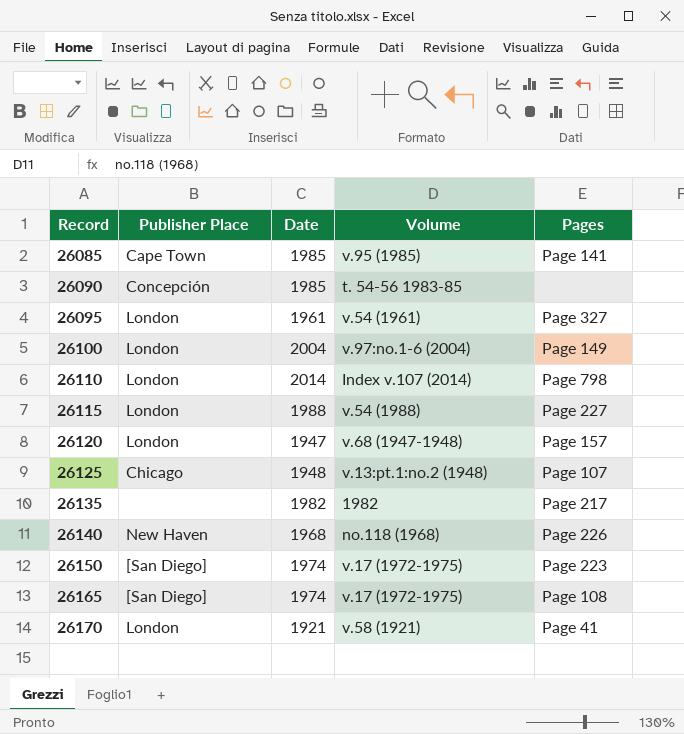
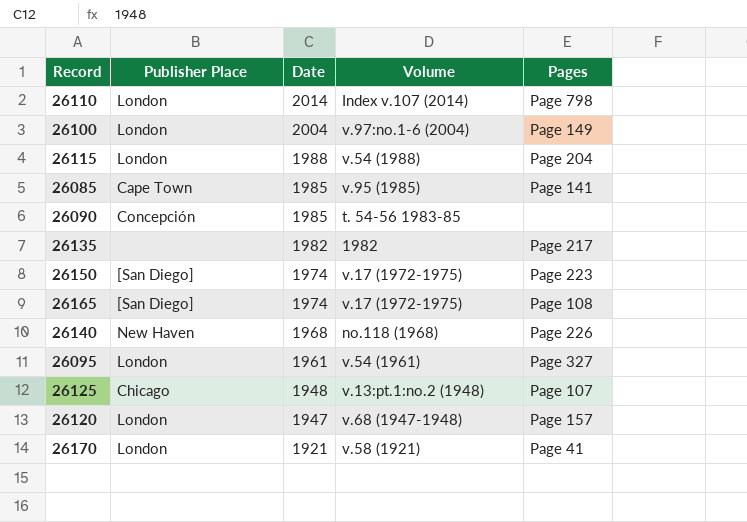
row order: Record ascending -> Date descending
26115 | Pages: Page 227 -> Page 204

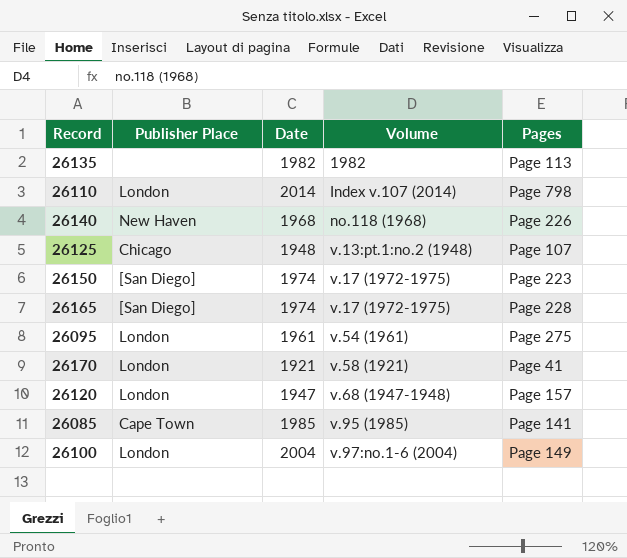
row order: Date descending -> Volume ascending
row 26115: London | 1988 | v.54 (1988) | Page 204 -> none
row 26090: Concepción | 1985 | t. 54-56 1983-85 | none -> none
26135 | Pages: Page 217 -> Page 113
26165 | Pages: Page 108 -> Page 228
26095 | Pages: Page 327 -> Page 275

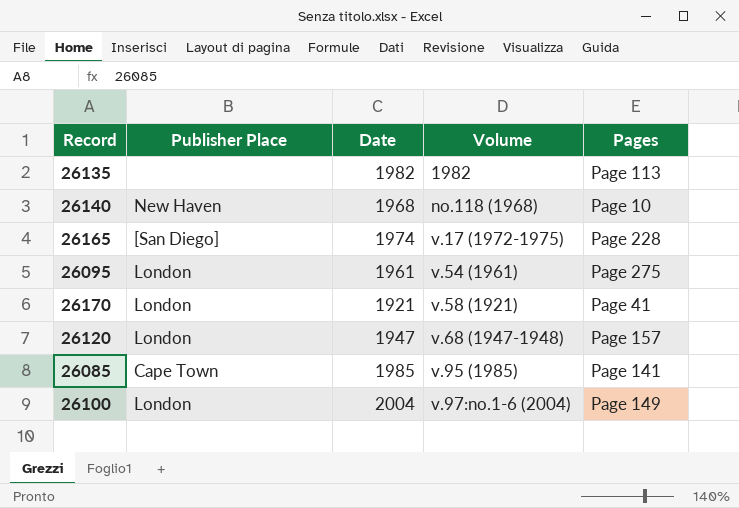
row 26110: London | 2014 | Index v.107 (2014) | Page 798 -> none
row 26125: Chicago | 1948 | v.13:pt.1:no.2 (1948) | Page 107 -> none
row 26150: [San Diego] | 1974 | v.17 (1972-1975) | Page 223 -> none
26140 | Pages: Page 226 -> Page 10

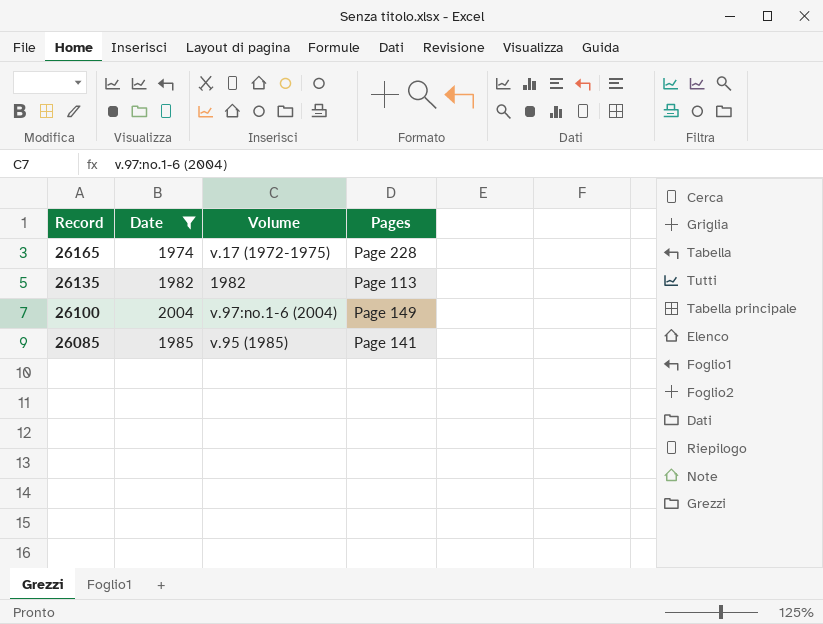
filter: none -> Date >= 1974
row order: Volume ascending -> Record descending
column Publisher Place | position: 2 -> none

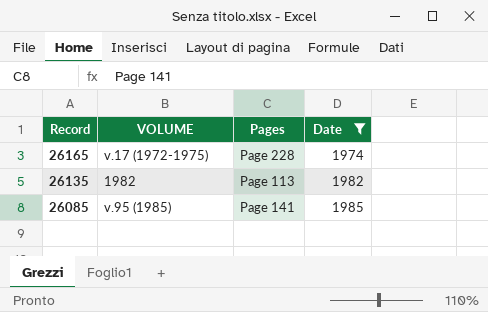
column name: Volume -> VOLUME
column Date | position: 2 -> 4
row 26100: 2004 | v.97:no.1-6 (2004) | Page 149 -> none

